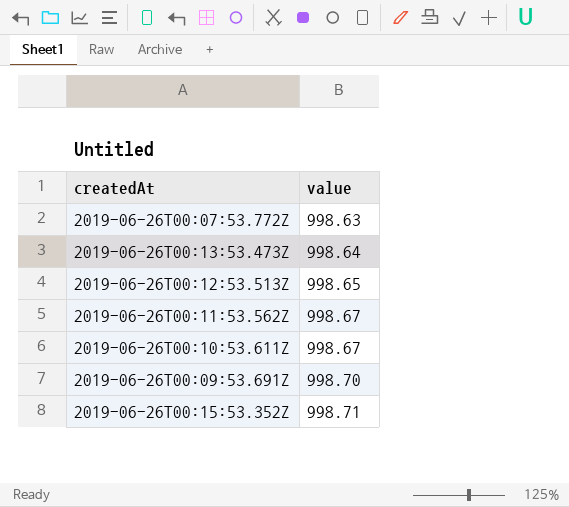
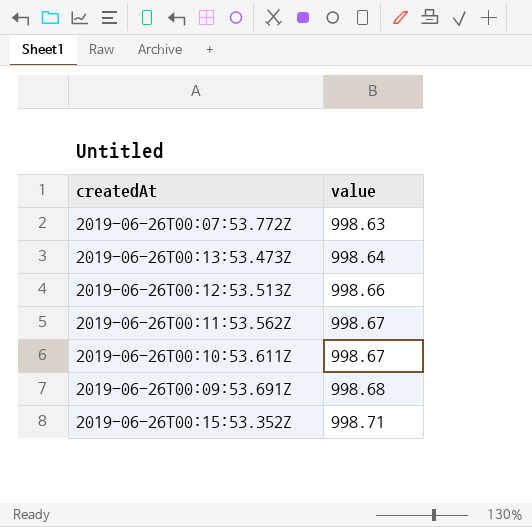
2019-06-26T00:12:53.513Z | value: 998.65 -> 998.66
2019-06-26T00:09:53.691Z | value: 998.70 -> 998.68

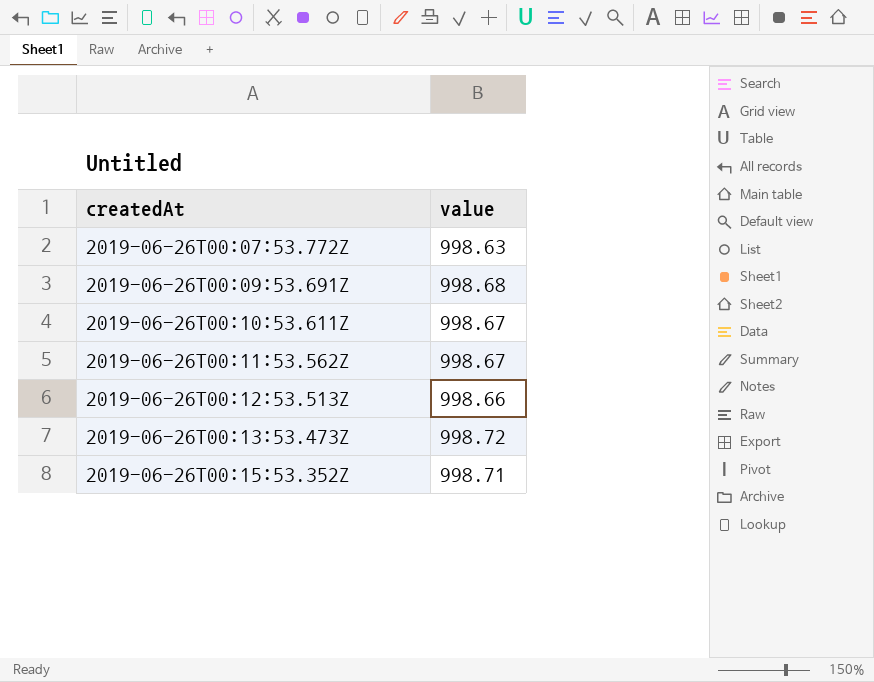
row order: value ascending -> createdAt ascending
2019-06-26T00:13:53.473Z | value: 998.64 -> 998.72

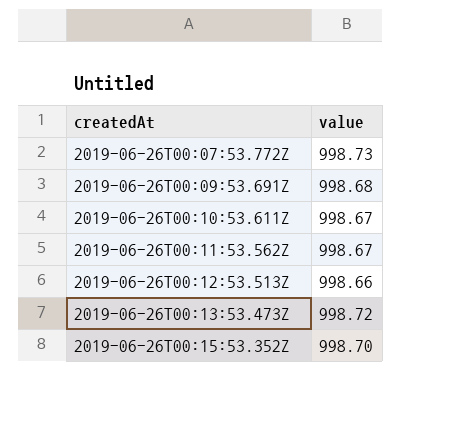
2019-06-26T00:07:53.772Z | value: 998.63 -> 998.73
2019-06-26T00:15:53.352Z | value: 998.71 -> 998.70

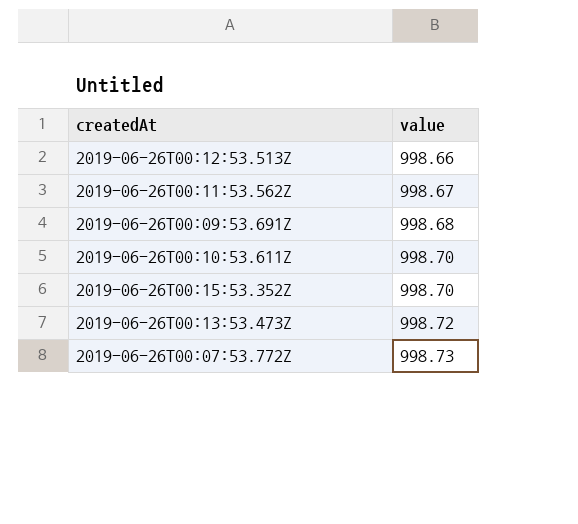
row order: createdAt ascending -> value ascending
2019-06-26T00:10:53.611Z | value: 998.67 -> 998.70

